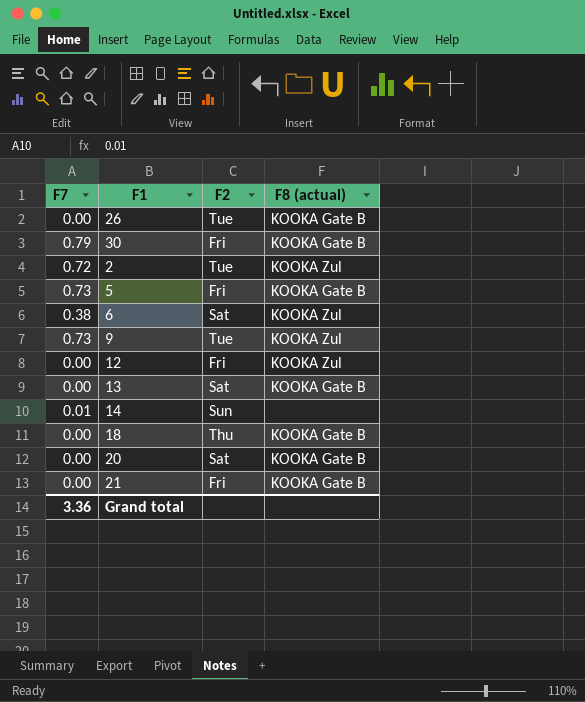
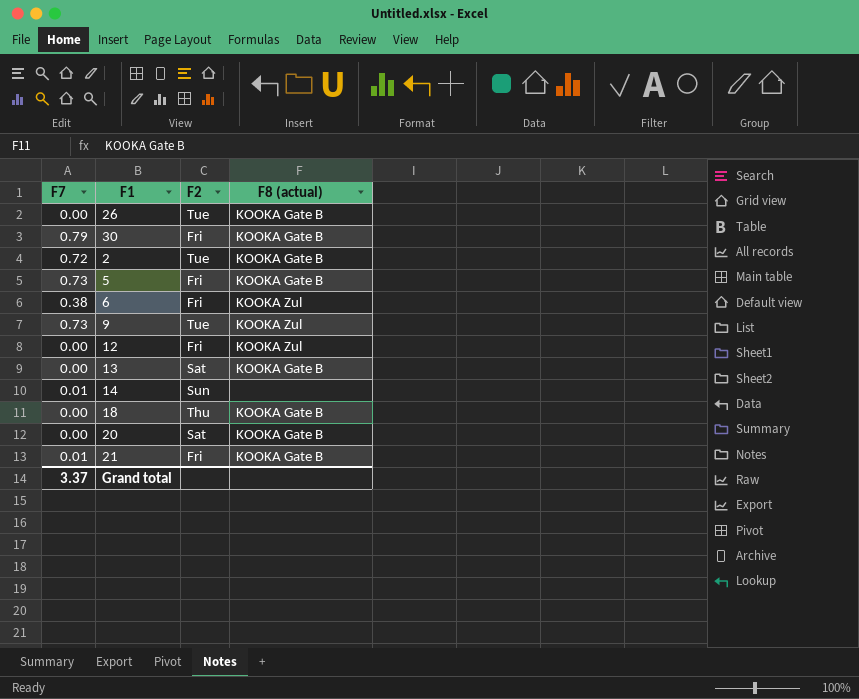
2 | F8 (actual): KOOKA Zul -> KOOKA Gate B
6 | F2: Sat -> Fri
21 | F7: 0.00 -> 0.01
Grand total | F7: 3.36 -> 3.37

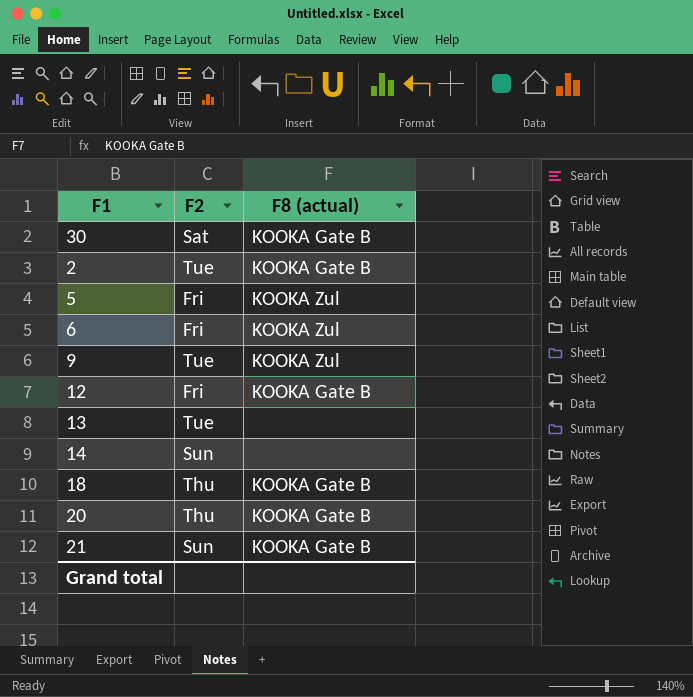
column F7 | position: 1 -> none
row 26: 0.00 | Tue | KOOKA Gate B -> none
30 | F2: Fri -> Sat
5 | F8 (actual): KOOKA Gate B -> KOOKA Zul
12 | F8 (actual): KOOKA Zul -> KOOKA Gate B
13 | F2: Sat -> Tue
13 | F8 (actual): KOOKA Gate B -> none
20 | F2: Sat -> Thu
21 | F2: Fri -> Sun

